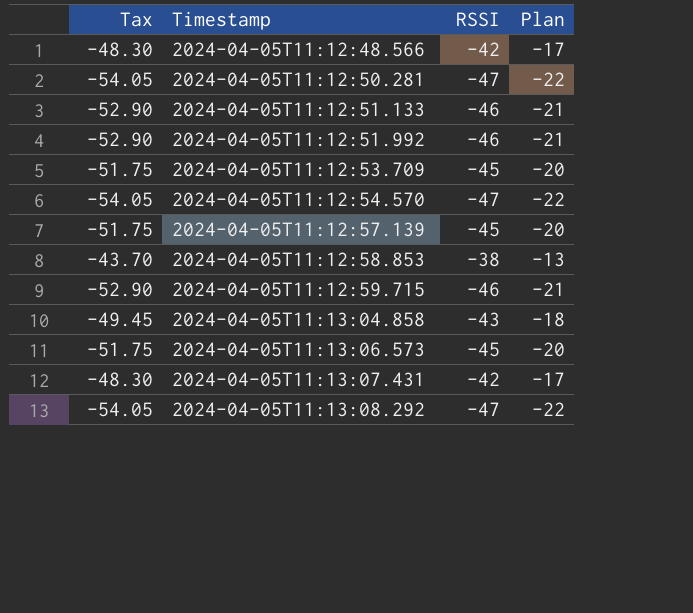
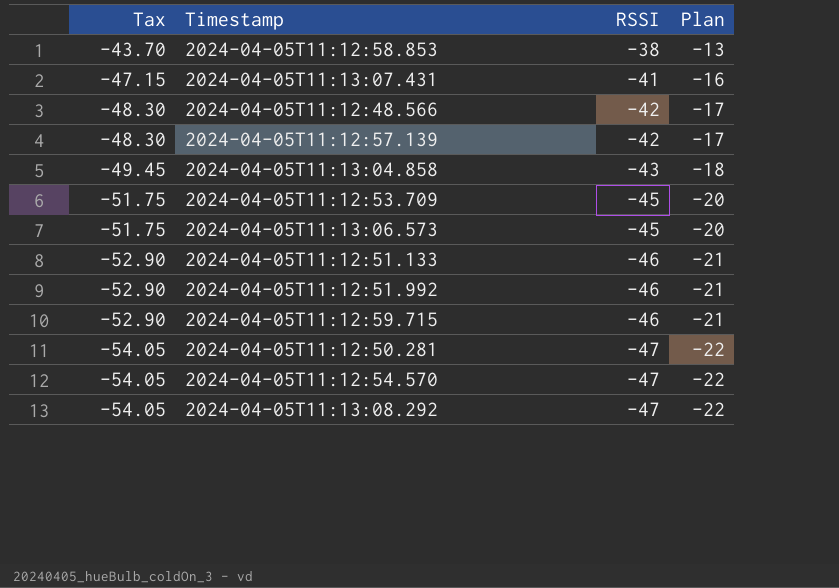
row order: Timestamp ascending -> Tax descending
2024-04-05T11:13:07.431 | Tax: -48.30 -> -47.15
2024-04-05T11:13:07.431 | RSSI: -42 -> -41
2024-04-05T11:13:07.431 | Plan: -17 -> -16
2024-04-05T11:12:57.139 | Tax: -51.75 -> -48.30
2024-04-05T11:12:57.139 | RSSI: -45 -> -42
2024-04-05T11:12:57.139 | Plan: -20 -> -17

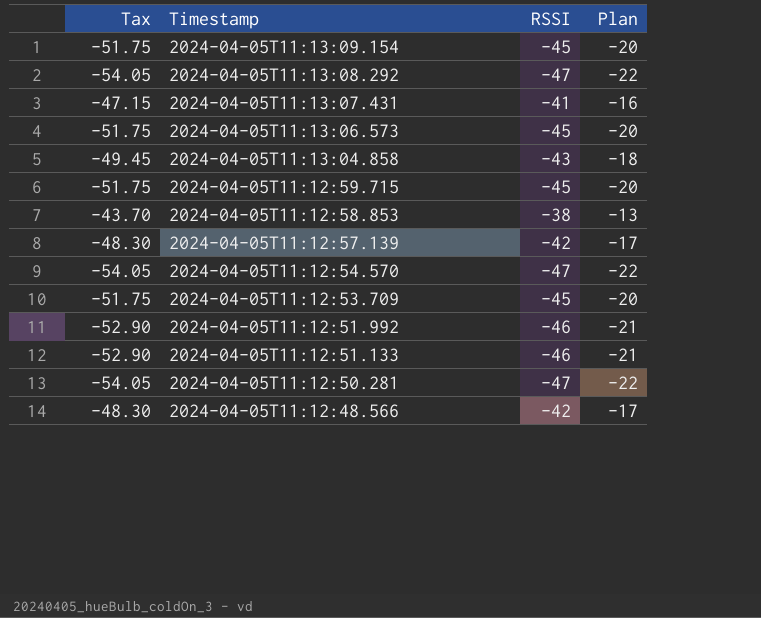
row order: Tax descending -> Timestamp descending
row 2024-04-05T11:13:09.154: none -> -51.75 | -45 | -20
2024-04-05T11:12:59.715 | Tax: -52.90 -> -51.75
2024-04-05T11:12:59.715 | RSSI: -46 -> -45
2024-04-05T11:12:59.715 | Plan: -21 -> -20

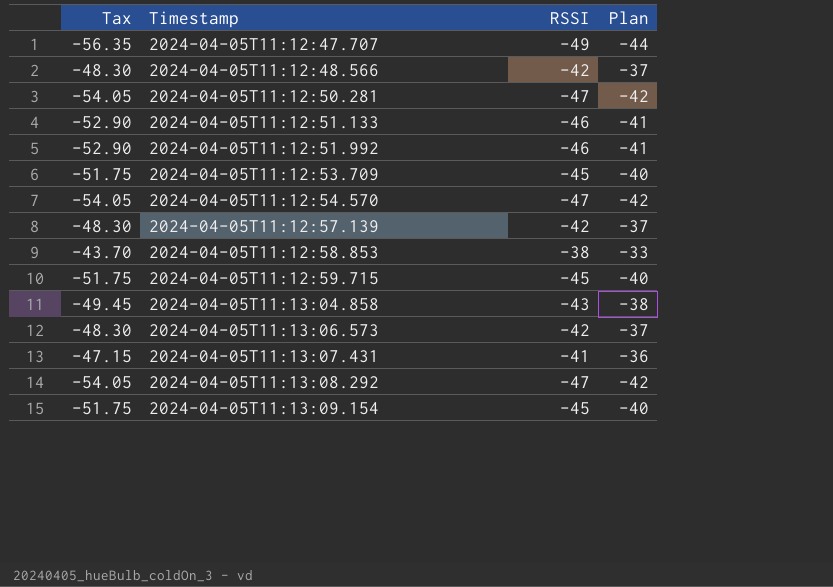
row order: Timestamp descending -> Timestamp ascending
column Plan | formula: [RSSI] + 25 -> [RSSI] + 5
row 2024-04-05T11:12:47.707: none -> -56.35 | -49 | -44
2024-04-05T11:13:06.573 | Tax: -51.75 -> -48.30
2024-04-05T11:13:06.573 | RSSI: -45 -> -42

